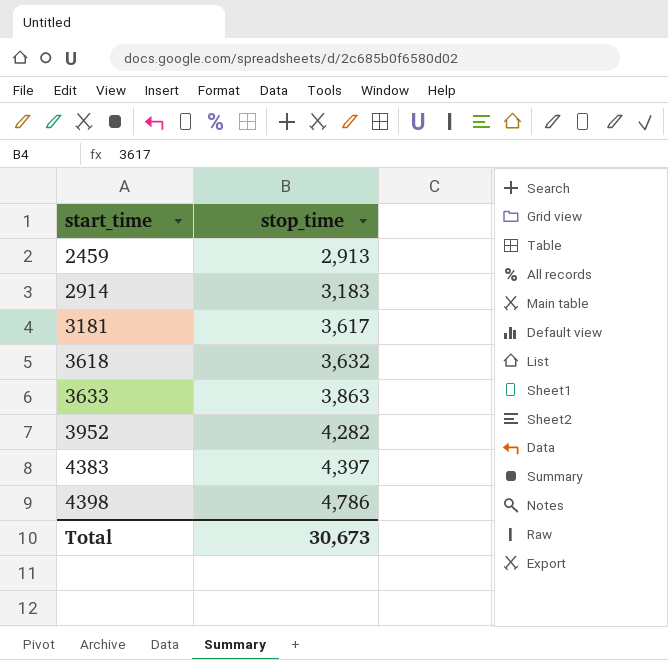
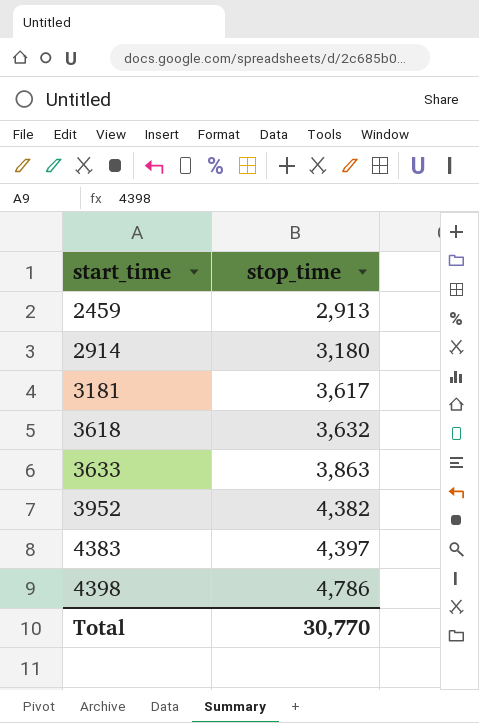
2914 | stop_time: 3,183 -> 3,180
3952 | stop_time: 4,282 -> 4,382
Total | stop_time: 30,673 -> 30,770

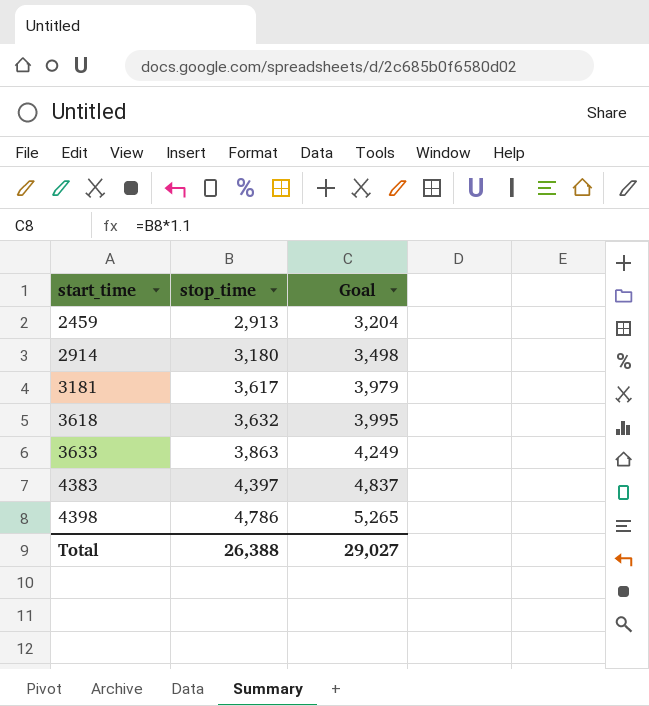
column Goal | formula: none -> [stop_time] * 1.1
row 3952: 4,382 -> none
Total | stop_time: 30,770 -> 26,388

